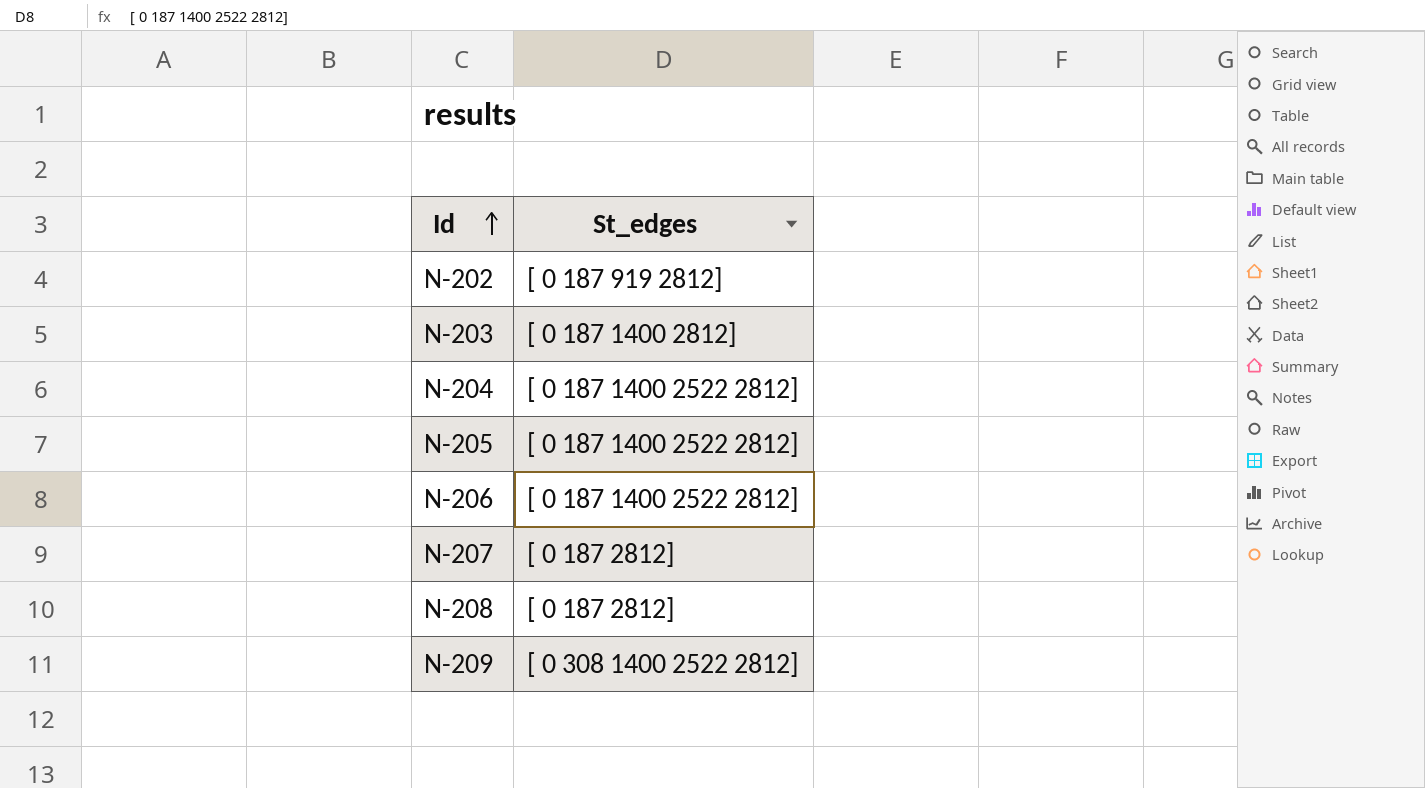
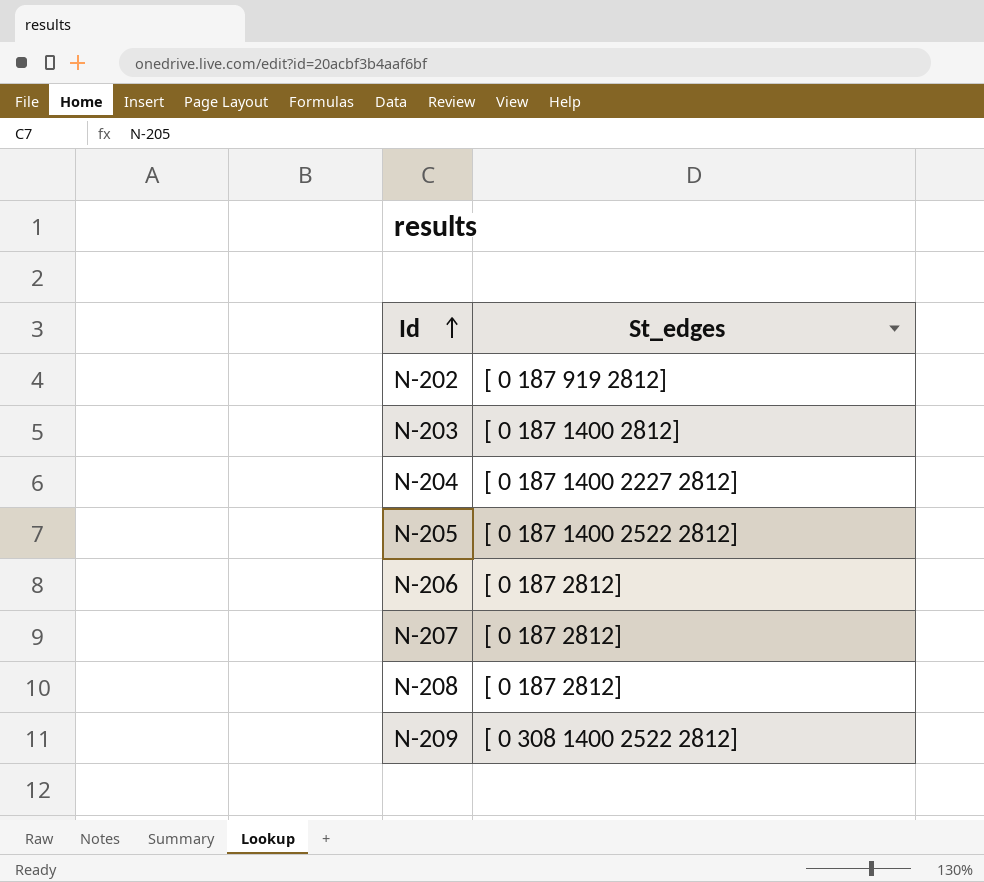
N-204 | St_edges: [ 0 187 1400 2522 2812] -> [ 0 187 1400 2227 2812]
N-206 | St_edges: [ 0 187 1400 2522 2812] -> [ 0 187 2812]

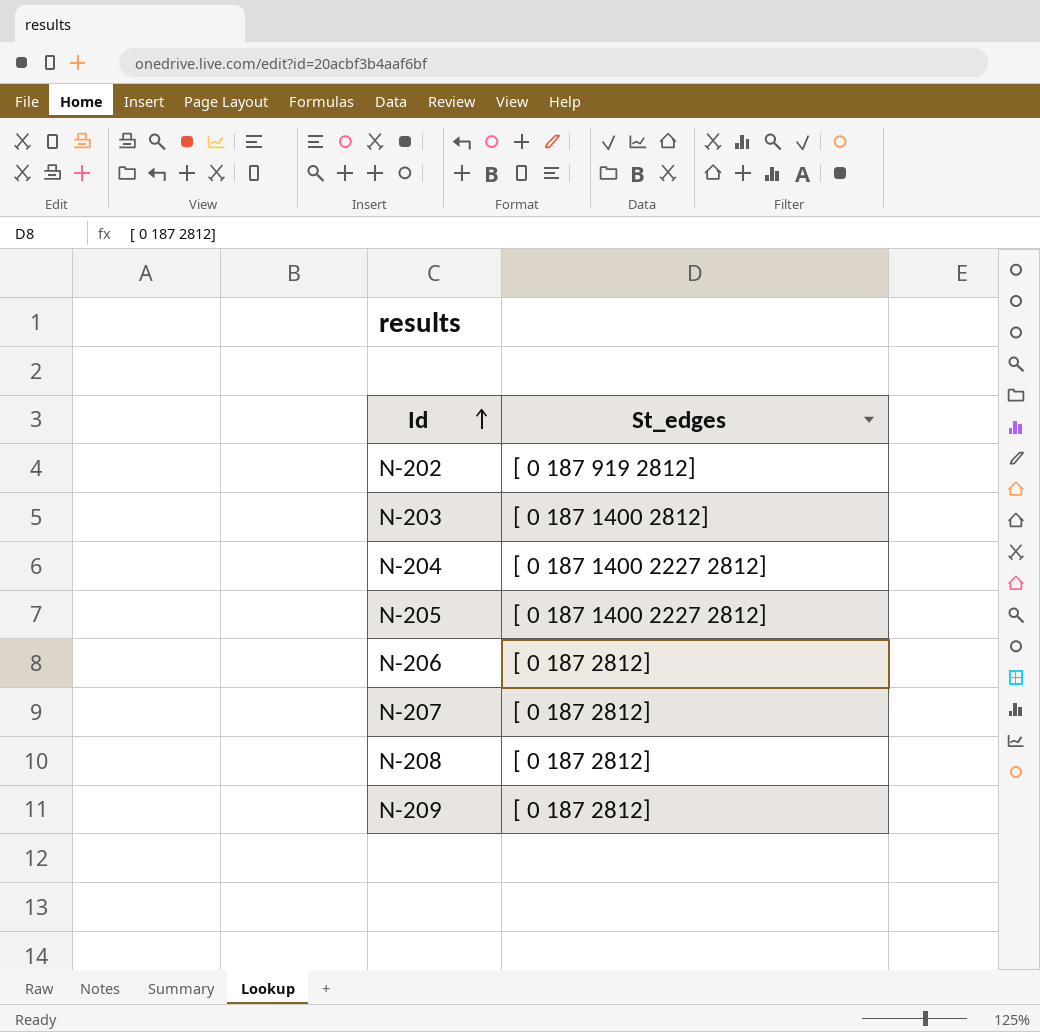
N-205 | St_edges: [ 0 187 1400 2522 2812] -> [ 0 187 1400 2227 2812]
N-209 | St_edges: [ 0 308 1400 2522 2812] -> [ 0 187 2812]

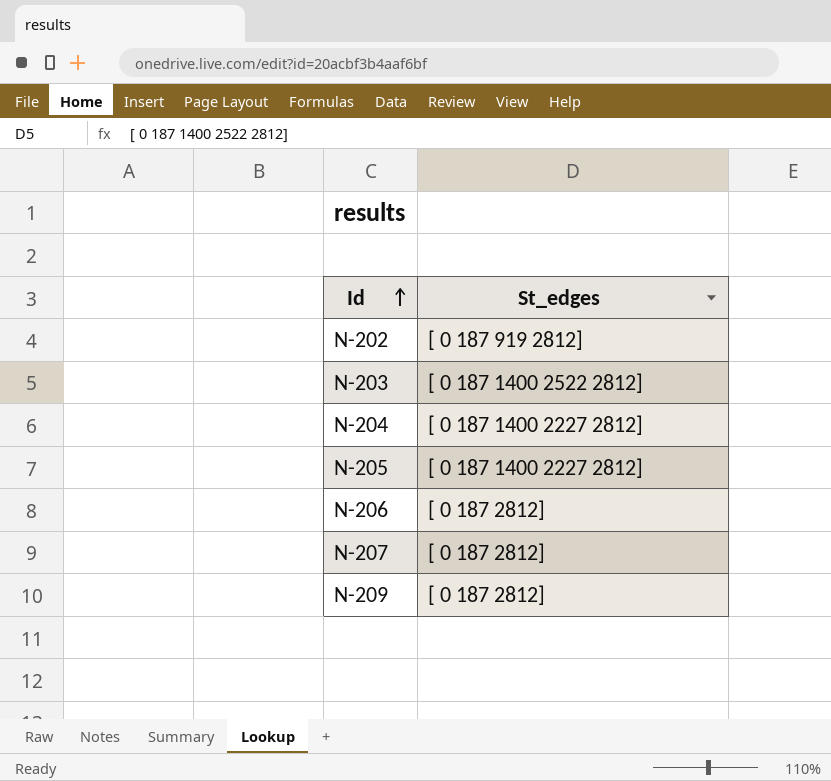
row N-208: [ 0 187 2812] -> none
N-203 | St_edges: [ 0 187 1400 2812] -> [ 0 187 1400 2522 2812]

